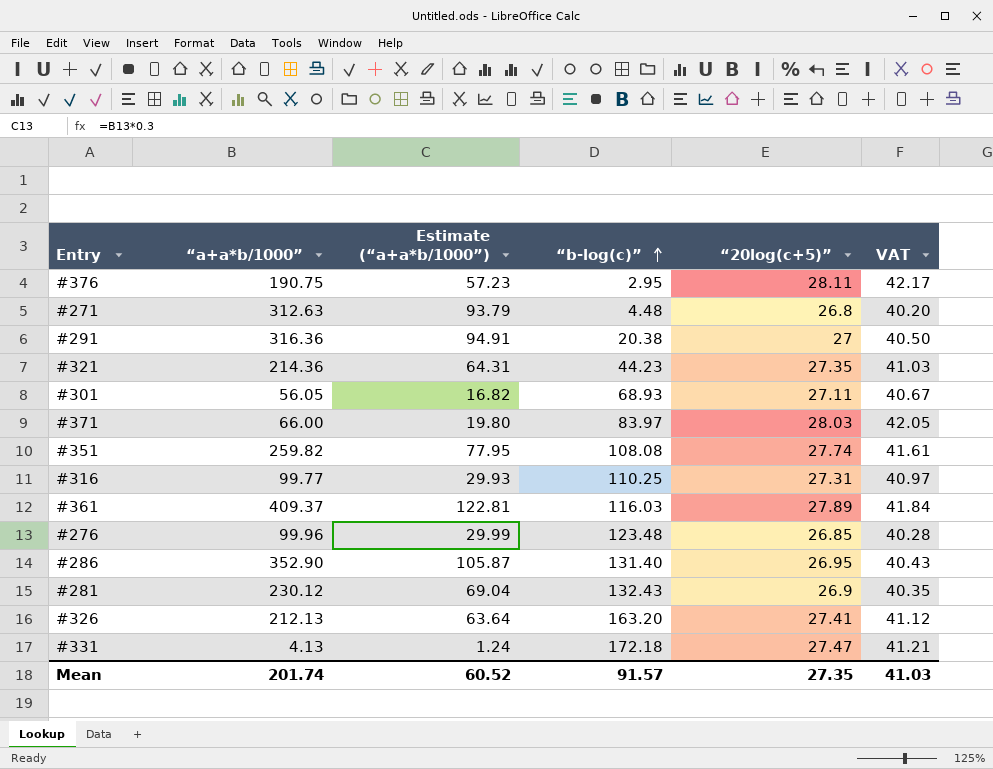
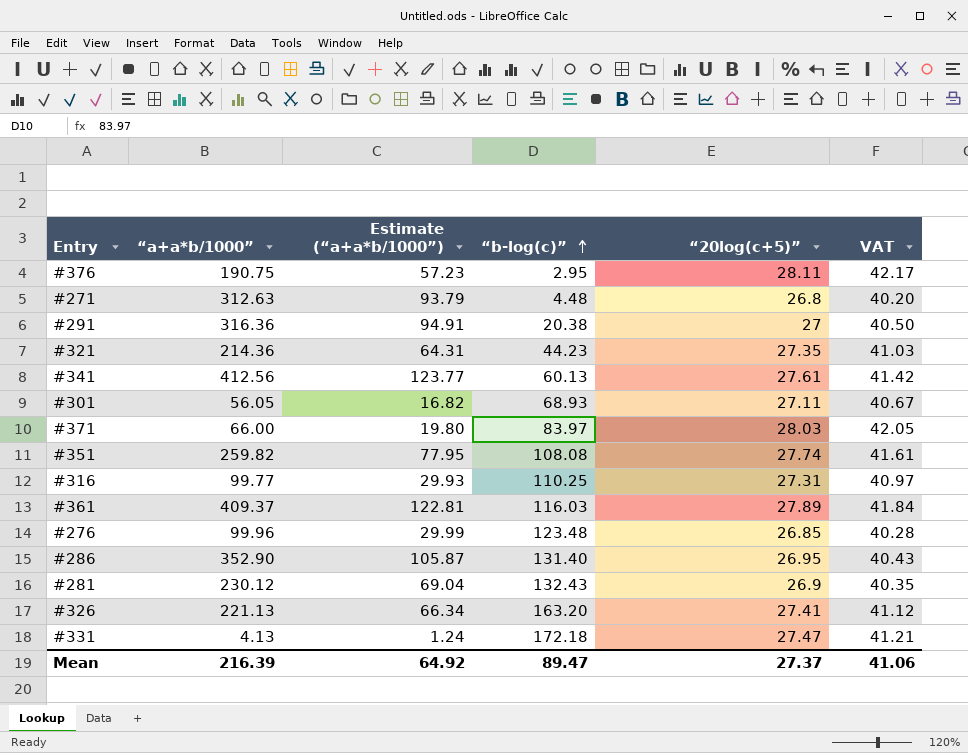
row #341: none -> 412.56 | 123.77 | 60.13 | 27.61 | 41.42
#326 | “a+a*b/1000”: 212.13 -> 221.13
#326 | Estimate (“a+a*b/1000”): 63.64 -> 66.34
Mean | “a+a*b/1000”: 201.74 -> 216.39
Mean | Estimate (“a+a*b/1000”): 60.52 -> 64.92
Mean | “b-log(c)”: 91.57 -> 89.47
Mean | “20log(c+5)”: 27.35 -> 27.37
Mean | VAT: 41.03 -> 41.06

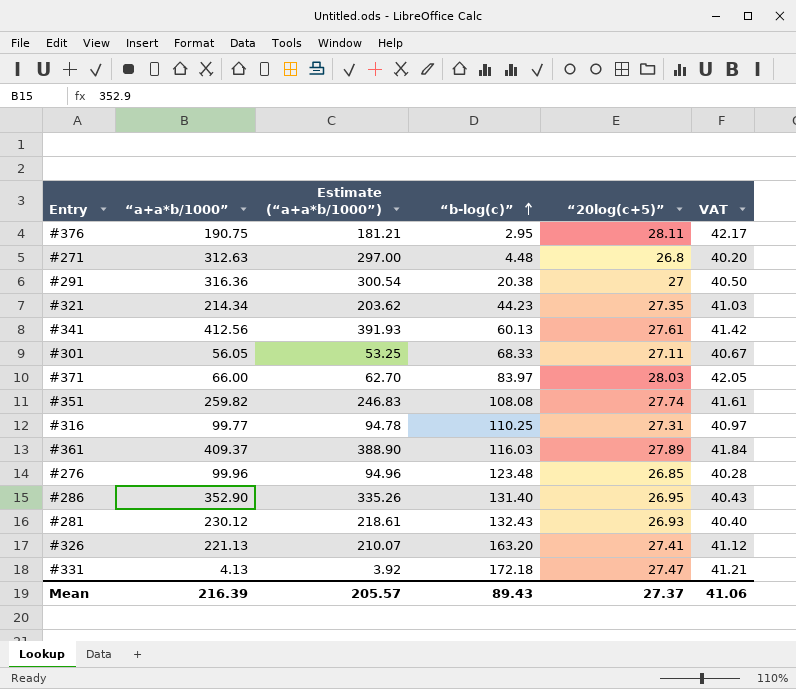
column Estimate (“a+a*b/1000”) | formula: [“a+a*b/1000”] * 0.3 -> [“a+a*b/1000”] * 0.95
#321 | “a+a*b/1000”: 214.36 -> 214.34
#301 | “b-log(c)”: 68.93 -> 68.33
#281 | “20log(c+5)”: 26.9 -> 26.93
#281 | VAT: 40.35 -> 40.40
Mean | Estimate (“a+a*b/1000”): 64.92 -> 205.57
Mean | “b-log(c)”: 89.47 -> 89.43

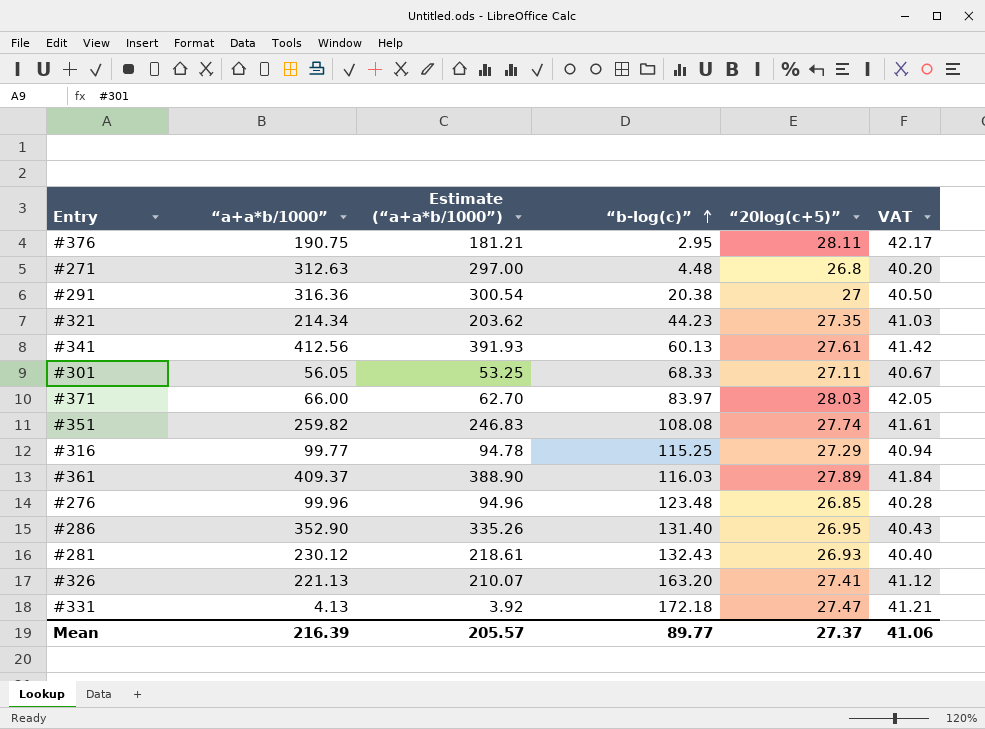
#316 | “b-log(c)”: 110.25 -> 115.25
#316 | “20log(c+5)”: 27.31 -> 27.29
#316 | VAT: 40.97 -> 40.94
Mean | “b-log(c)”: 89.43 -> 89.77

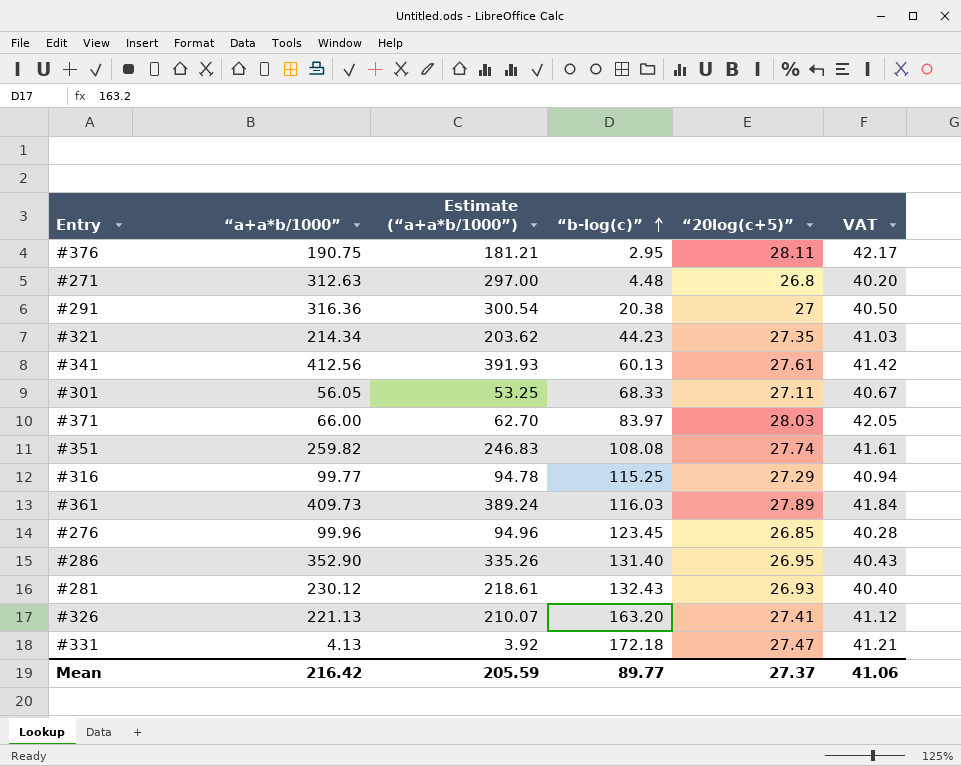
#361 | “a+a*b/1000”: 409.37 -> 409.73
#361 | Estimate (“a+a*b/1000”): 388.90 -> 389.24
#276 | “b-log(c)”: 123.48 -> 123.45
Mean | “a+a*b/1000”: 216.39 -> 216.42
Mean | Estimate (“a+a*b/1000”): 205.57 -> 205.59

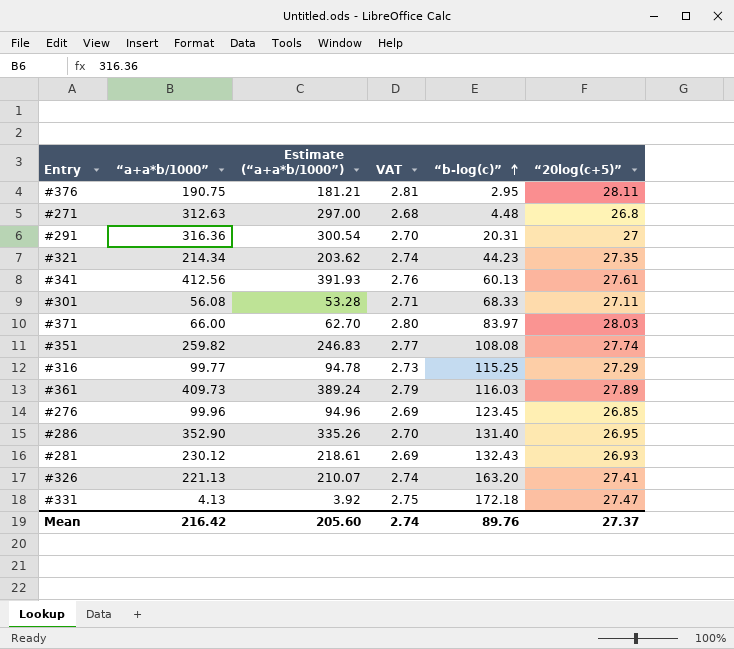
column VAT | formula: [“20log(c+5)”] * 1.5 -> [“20log(c+5)”] * 0.1
column VAT | position: 6 -> 4
#291 | “b-log(c)”: 20.38 -> 20.31
#301 | “a+a*b/1000”: 56.05 -> 56.08
#301 | Estimate (“a+a*b/1000”): 53.25 -> 53.28
Mean | Estimate (“a+a*b/1000”): 205.59 -> 205.60
Mean | VAT: 41.06 -> 2.74
Mean | “b-log(c)”: 89.77 -> 89.76

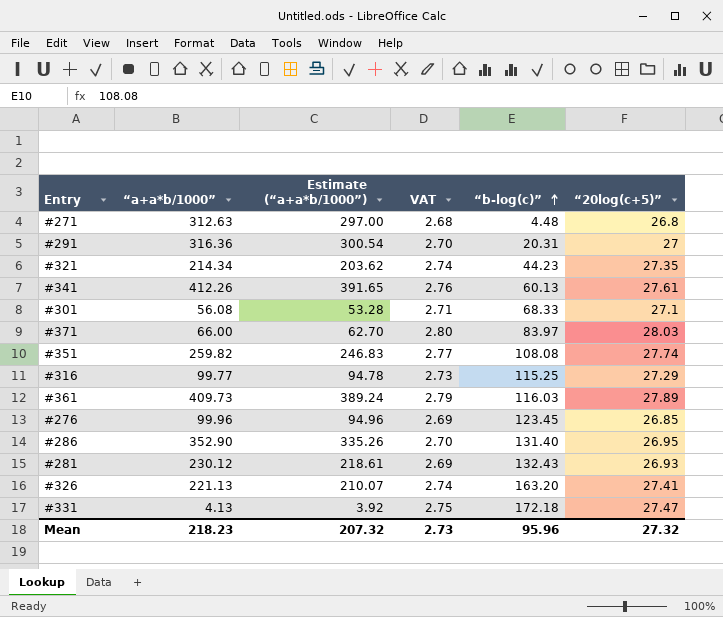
row #376: 190.75 | 181.21 | 2.81 | 2.95 | 28.11 -> none
#341 | “a+a*b/1000”: 412.56 -> 412.26
#341 | Estimate (“a+a*b/1000”): 391.93 -> 391.65
#301 | “20log(c+5)”: 27.11 -> 27.1
Mean | “a+a*b/1000”: 216.42 -> 218.23
Mean | Estimate (“a+a*b/1000”): 205.60 -> 207.32
Mean | VAT: 2.74 -> 2.73
Mean | “b-log(c)”: 89.76 -> 95.96
Mean | “20log(c+5)”: 27.37 -> 27.32

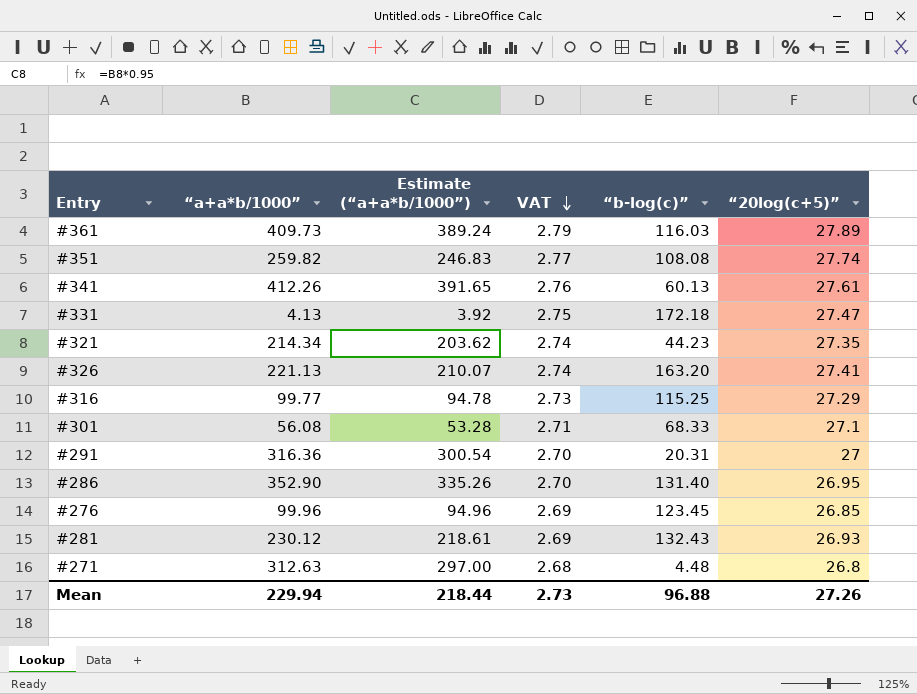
row order: “b-log(c)” ascending -> VAT descending
row #371: 66.00 | 62.70 | 2.80 | 83.97 | 28.03 -> none
Mean | “a+a*b/1000”: 218.23 -> 229.94
Mean | Estimate (“a+a*b/1000”): 207.32 -> 218.44
Mean | “b-log(c)”: 95.96 -> 96.88
Mean | “20log(c+5)”: 27.32 -> 27.26

